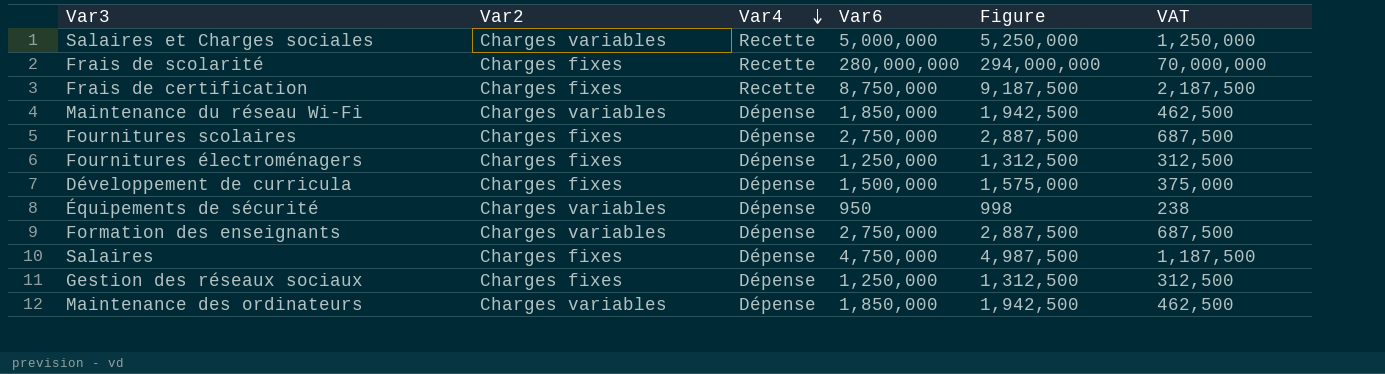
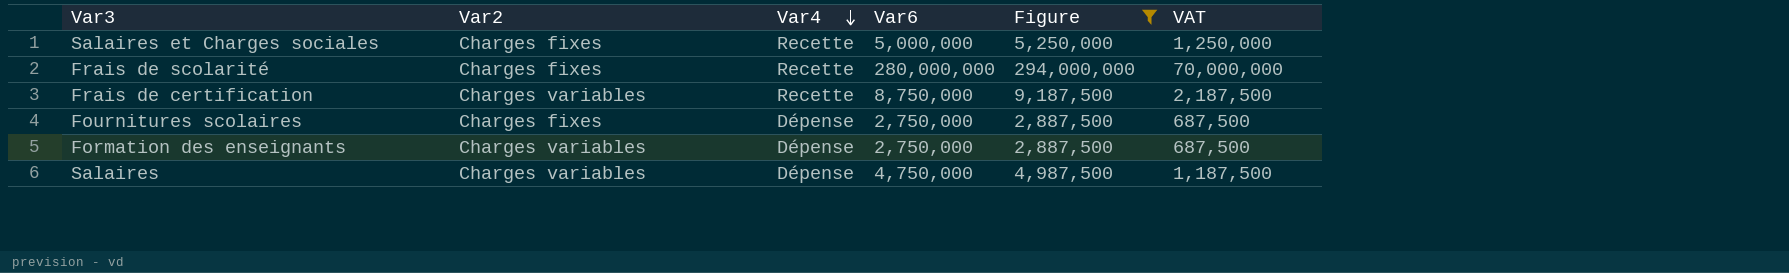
filter: none -> Figure >= 2,887,500
Salaires et Charges sociales | Var2: Charges variables -> Charges fixes
Frais de certification | Var2: Charges fixes -> Charges variables
Salaires | Var2: Charges fixes -> Charges variables

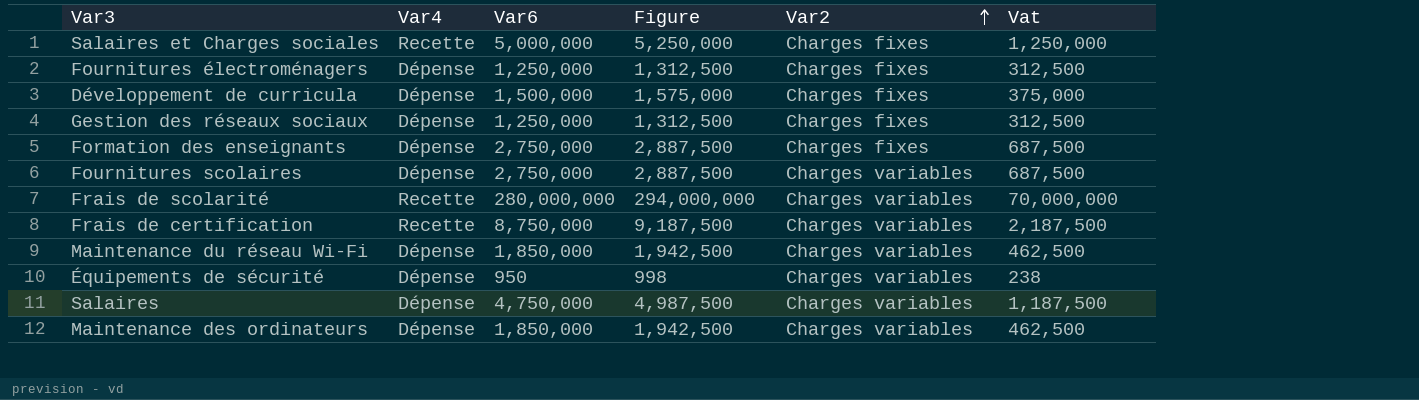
filter: Figure >= 2,887,500 -> none
row order: Var4 descending -> Var2 ascending
column Var2 | position: 2 -> 5
column name: VAT -> Vat
Formation des enseignants | Var2: Charges variables -> Charges fixes
Fournitures scolaires | Var2: Charges fixes -> Charges variables
Frais de scolarité | Var2: Charges fixes -> Charges variables

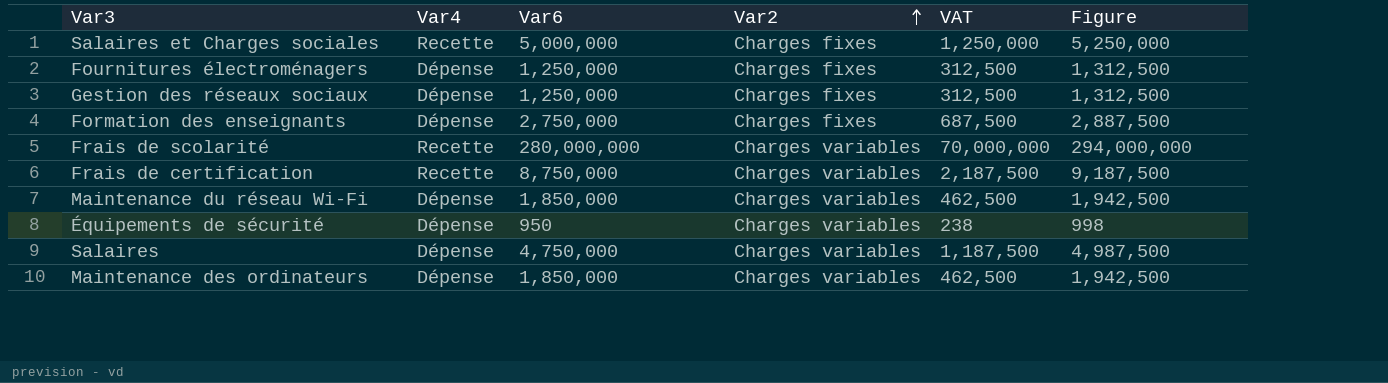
column name: Vat -> VAT
column Figure | position: 4 -> 6
row Développement de curricula: Dépense | 1,500,000 | 1,575,000 | Charges fixes | 375,000 -> none
row Fournitures scolaires: Dépense | 2,750,000 | 2,887,500 | Charges variables | 687,500 -> none

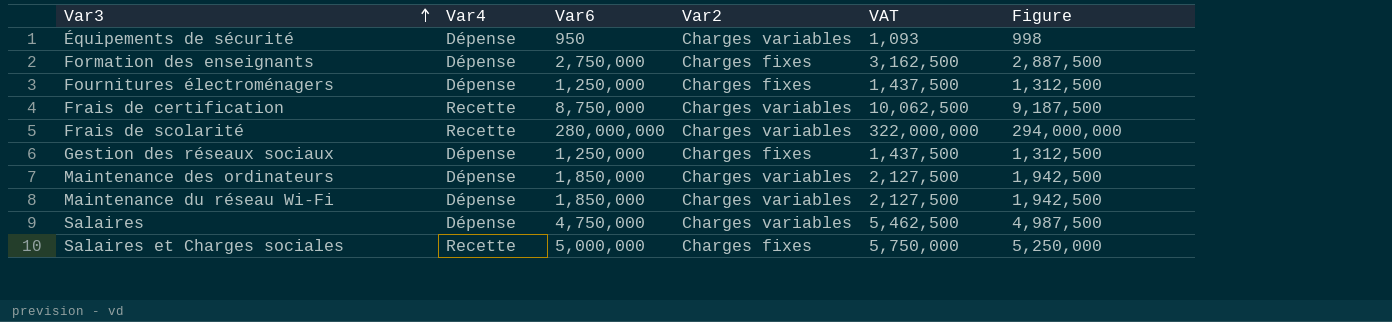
row order: Var2 ascending -> Var3 ascending
column VAT | formula: [Var6] * 0.25 -> [Var6] * 1.15

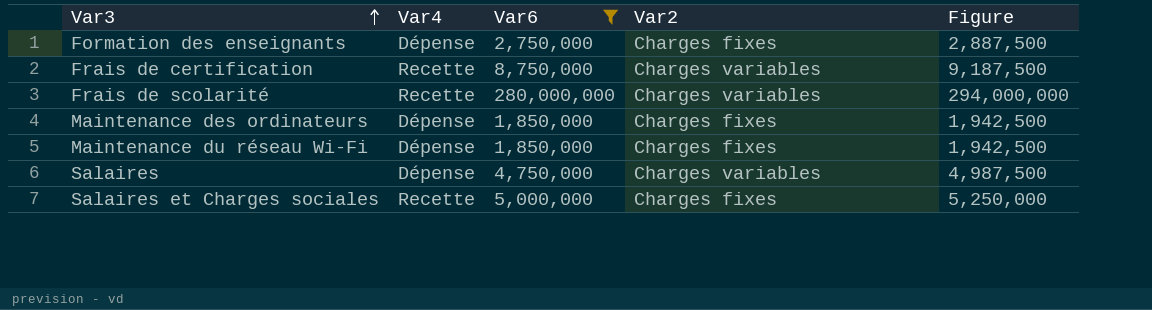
filter: none -> Var6 >= 1,850,000
column VAT | formula: [Var6] * 1.15 -> none
Maintenance des ordinateurs | Var2: Charges variables -> Charges fixes
Maintenance du réseau Wi-Fi | Var2: Charges variables -> Charges fixes

